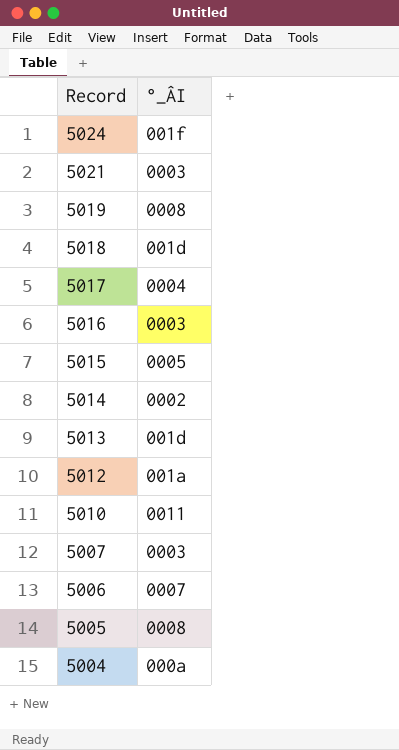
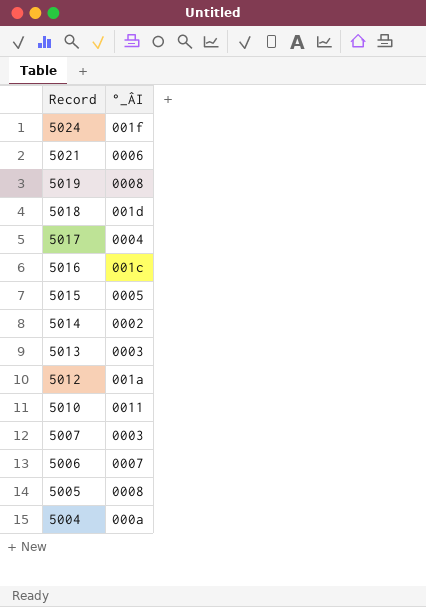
5021 | °_ÂI: 0003 -> 0006
5016 | °_ÂI: 0003 -> 001c
5013 | °_ÂI: 001d -> 0003

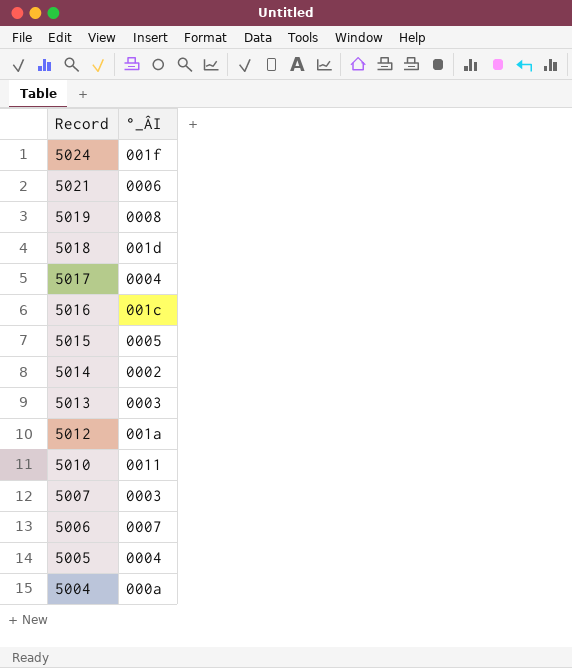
5005 | °_ÂI: 0008 -> 0004

